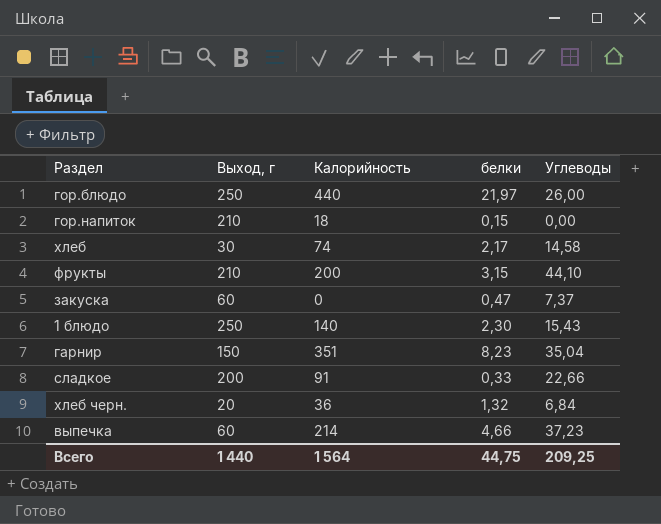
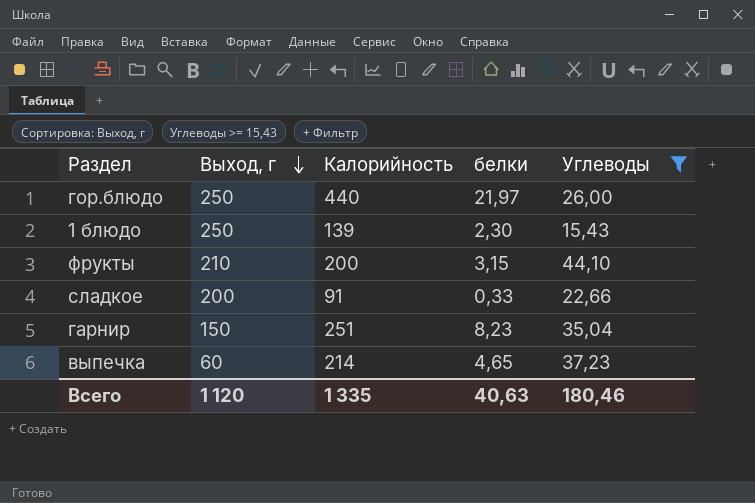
filter: none -> Углеводы >= 15,43
row order: none -> Выход, г descending
1 блюдо | Калорийность: 140 -> 139
гарнир | Калорийность: 351 -> 251
выпечка | белки: 4,66 -> 4,65
Всего | Выход, г: 1 440 -> 1 120
Всего | Калорийность: 1 564 -> 1 335
Всего | белки: 44,75 -> 40,63
Всего | Углеводы: 209,25 -> 180,46

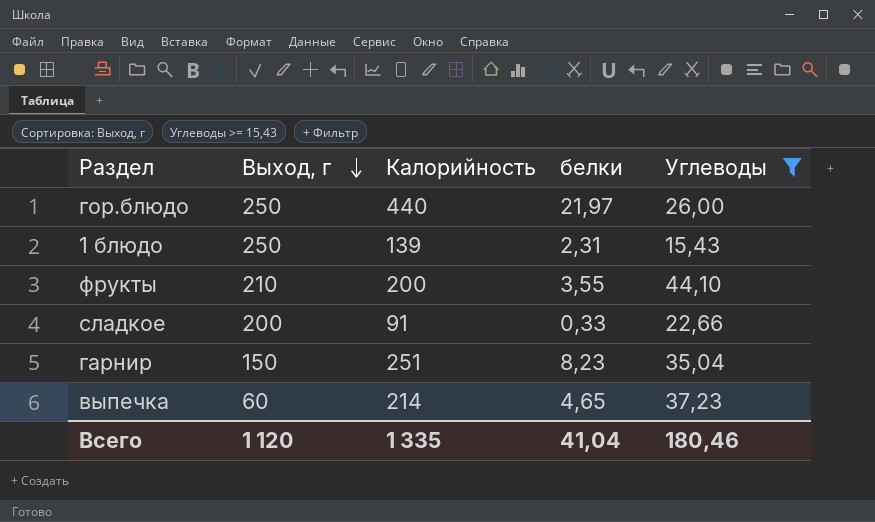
1 блюдо | белки: 2,30 -> 2,31
фрукты | белки: 3,15 -> 3,55
Всего | белки: 40,63 -> 41,04

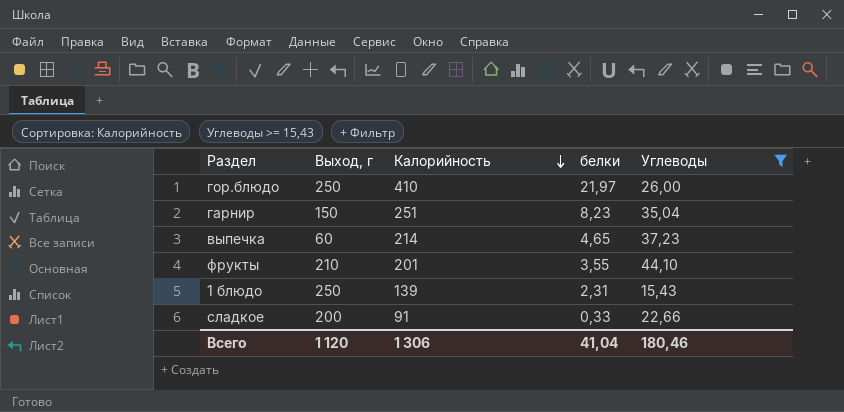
row order: Выход, г descending -> Калорийность descending
гор.блюдо | Калорийность: 440 -> 410
фрукты | Калорийность: 200 -> 201
Всего | Калорийность: 1 335 -> 1 306

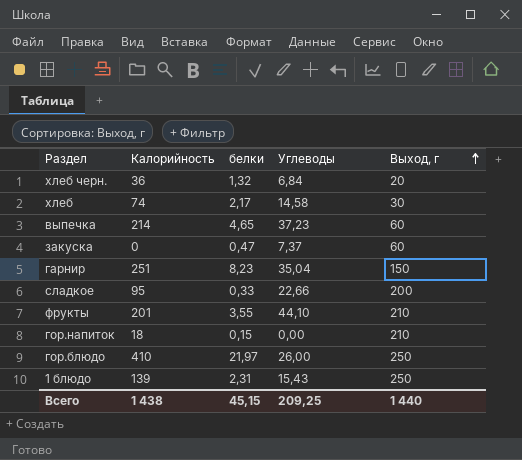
filter: Углеводы >= 15,43 -> none
row order: Калорийность descending -> Выход, г ascending
column Выход, г | position: 2 -> 5
сладкое | Калорийность: 91 -> 95
Всего | Калорийность: 1 306 -> 1 438
Всего | белки: 41,04 -> 45,15
Всего | Углеводы: 180,46 -> 209,25
Всего | Выход, г: 1 120 -> 1 440

